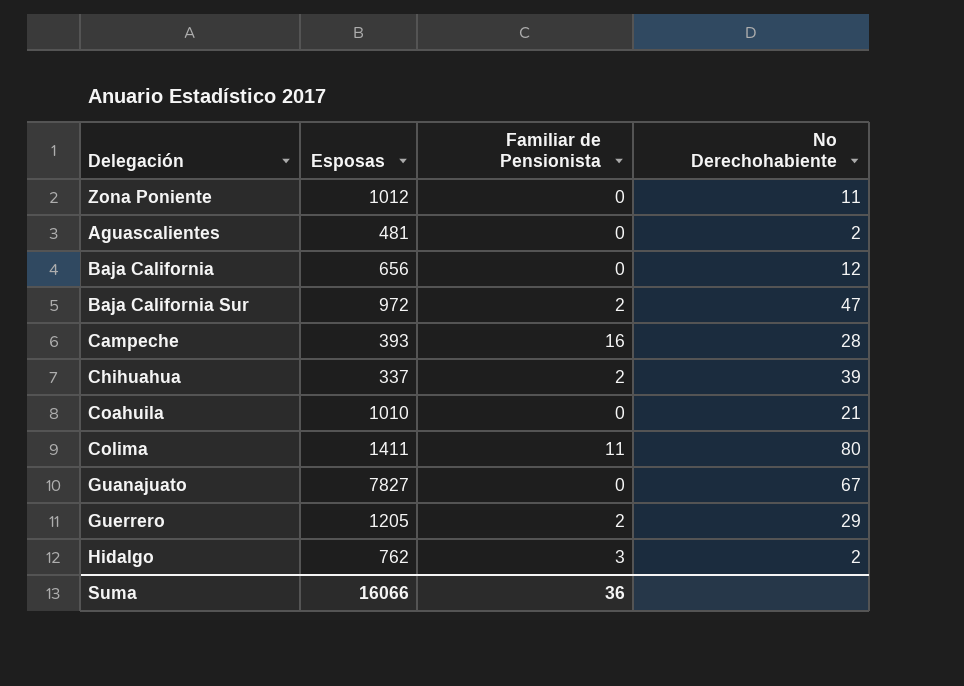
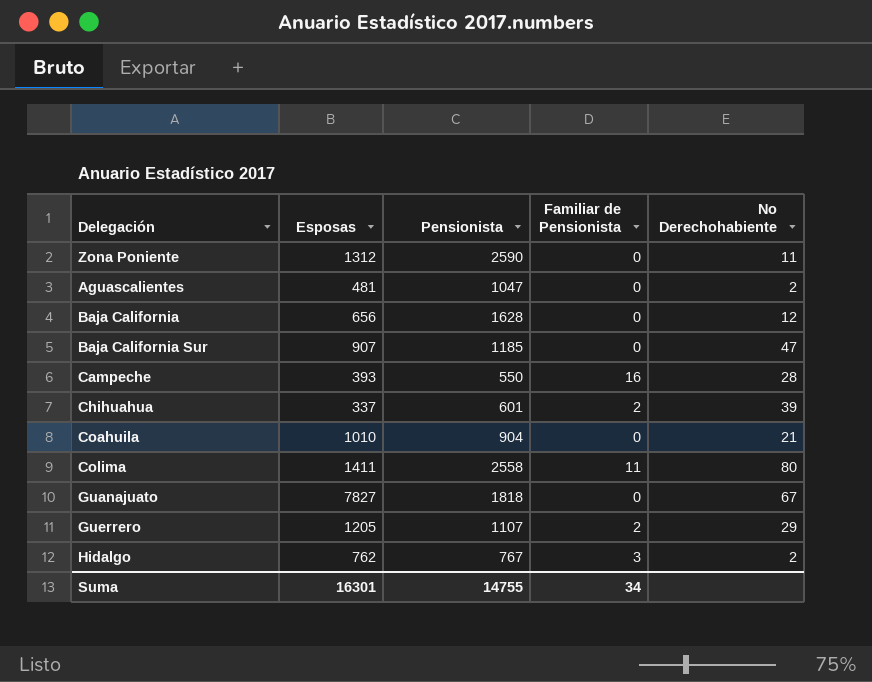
column Pensionista | position: none -> 3
Zona Poniente | Esposas: 1012 -> 1312
Baja California Sur | Esposas: 972 -> 907
Baja California Sur | Familiar de Pensionista: 2 -> 0
Suma | Esposas: 16066 -> 16301
Suma | Familiar de Pensionista: 36 -> 34

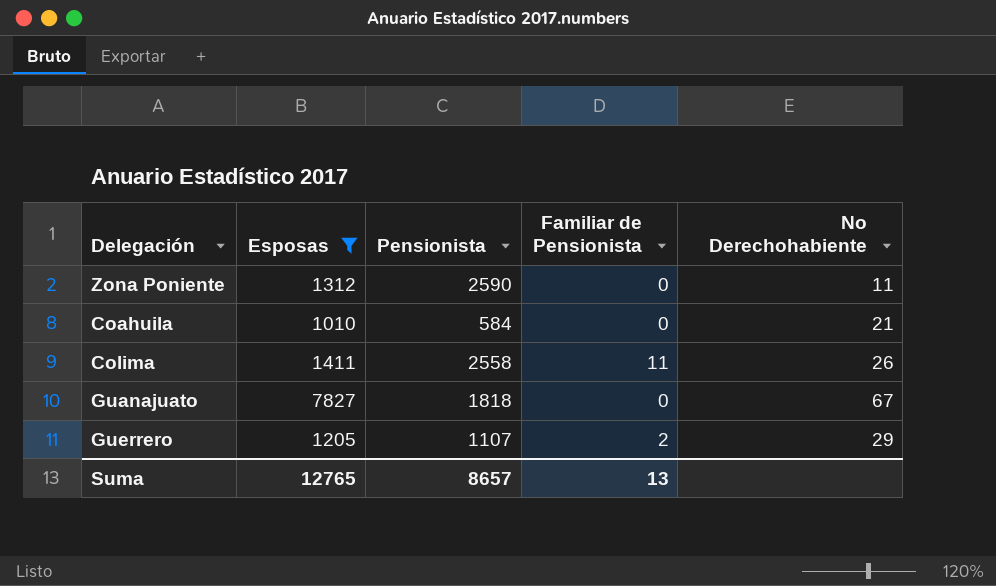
filter: none -> Esposas >= 1010
Coahuila | Pensionista: 904 -> 584
Colima | No Derechohabiente: 80 -> 26
Suma | Esposas: 16301 -> 12765
Suma | Pensionista: 14755 -> 8657
Suma | Familiar de Pensionista: 34 -> 13

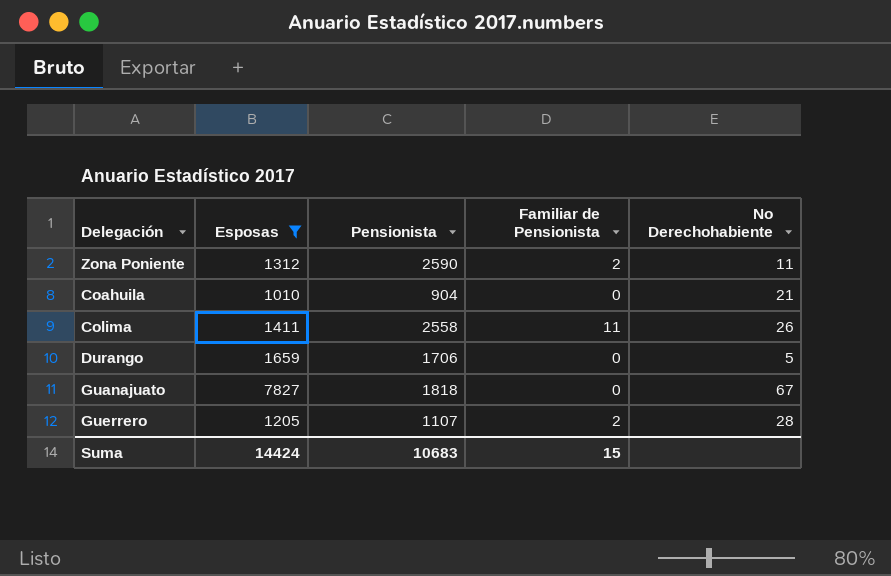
Zona Poniente | Familiar de Pensionista: 0 -> 2
Coahuila | Pensionista: 584 -> 904
row Durango: none -> 1659 | 1706 | 0 | 5
Guerrero | No Derechohabiente: 29 -> 28
Suma | Esposas: 12765 -> 14424
Suma | Pensionista: 8657 -> 10683
Suma | Familiar de Pensionista: 13 -> 15

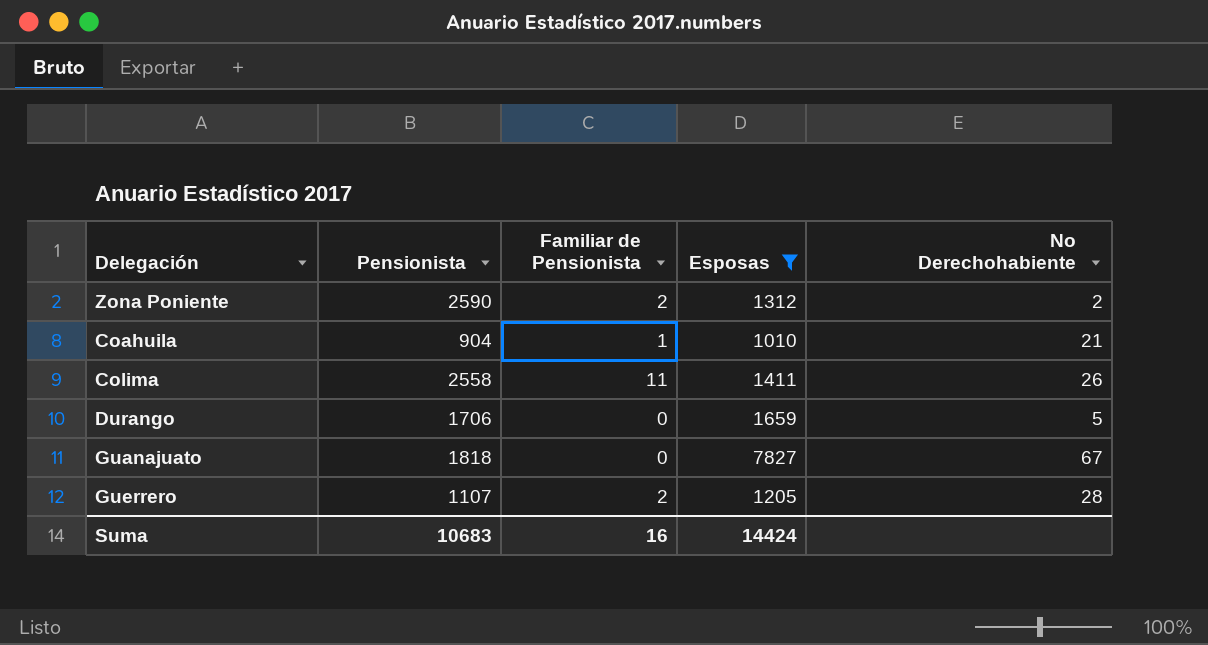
column Esposas | position: 2 -> 4
Zona Poniente | No Derechohabiente: 11 -> 2
Coahuila | Familiar de Pensionista: 0 -> 1
Suma | Familiar de Pensionista: 15 -> 16

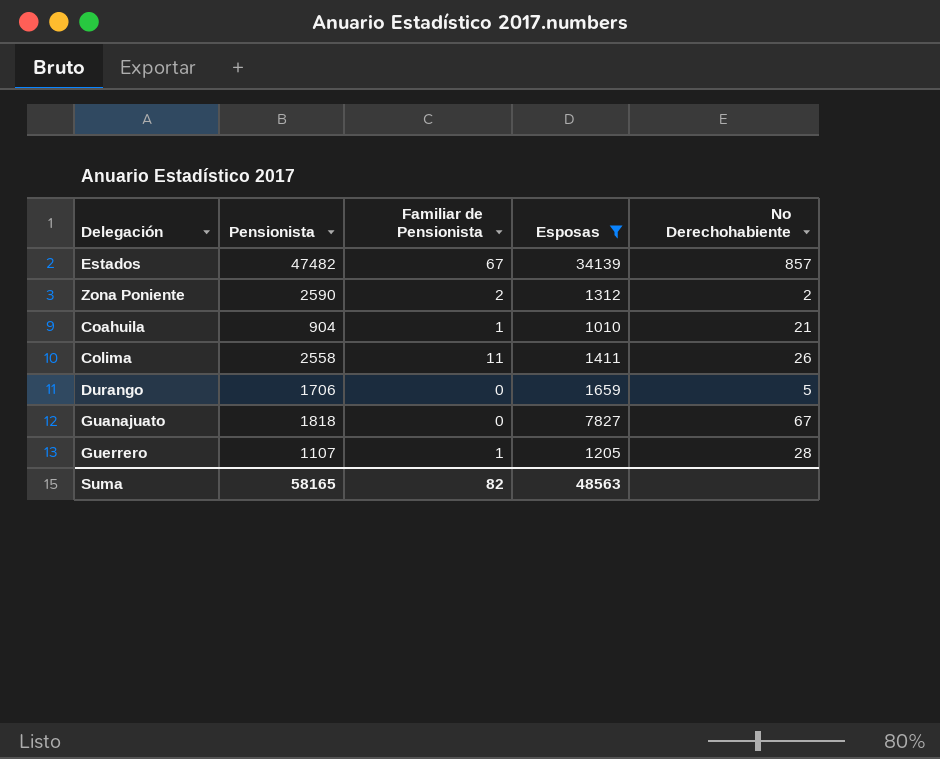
row Estados: none -> 47482 | 67 | 34139 | 857
Guerrero | Familiar de Pensionista: 2 -> 1
Suma | Pensionista: 10683 -> 58165
Suma | Familiar de Pensionista: 16 -> 82
Suma | Esposas: 14424 -> 48563

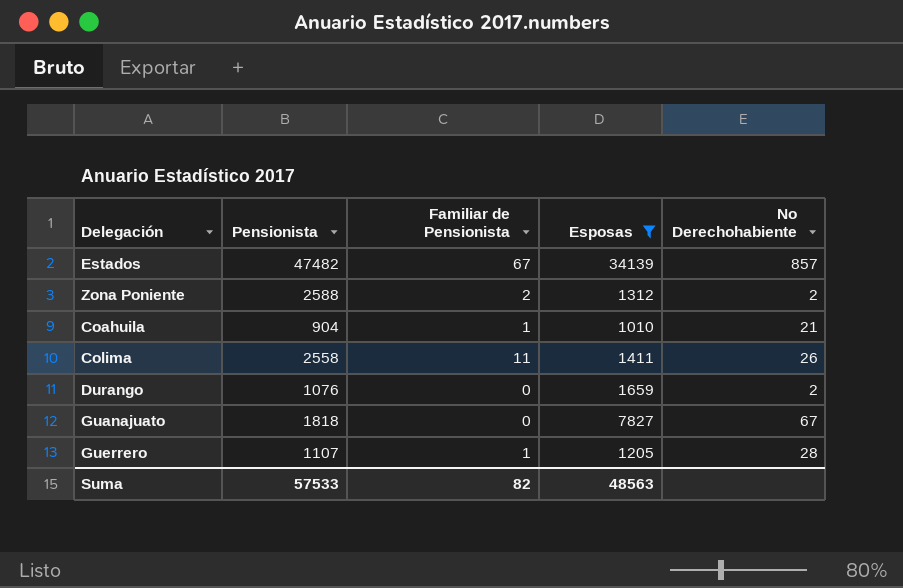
Zona Poniente | Pensionista: 2590 -> 2588
Durango | Pensionista: 1706 -> 1076
Durango | No Derechohabiente: 5 -> 2
Suma | Pensionista: 58165 -> 57533

